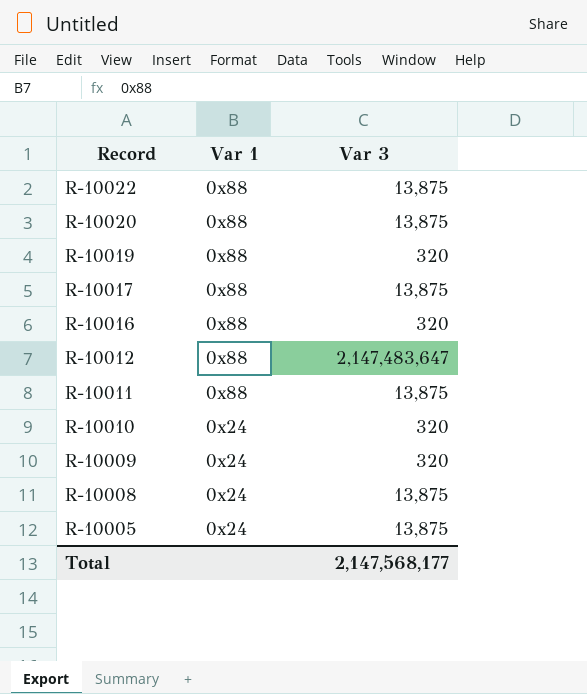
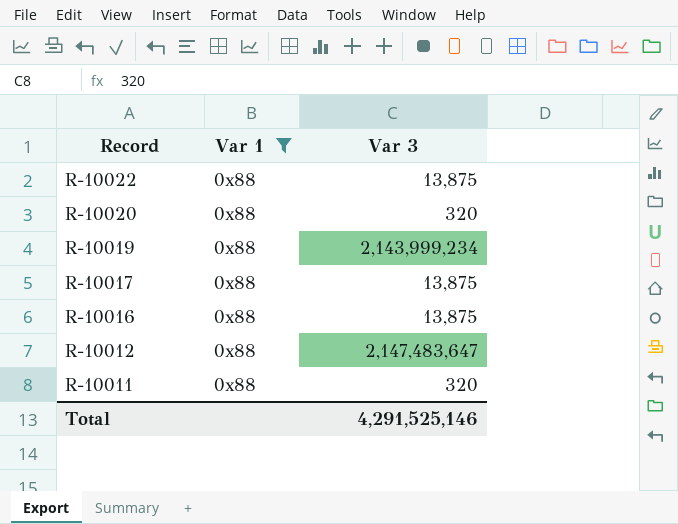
filter: none -> Var 1 = 0x88
R-10020 | Var 3: 13,875 -> 320
R-10019 | Var 3: 320 -> 2,143,999,234
R-10016 | Var 3: 320 -> 13,875
R-10011 | Var 3: 13,875 -> 320
Total | Var 3: 2,147,568,177 -> 4,291,525,146

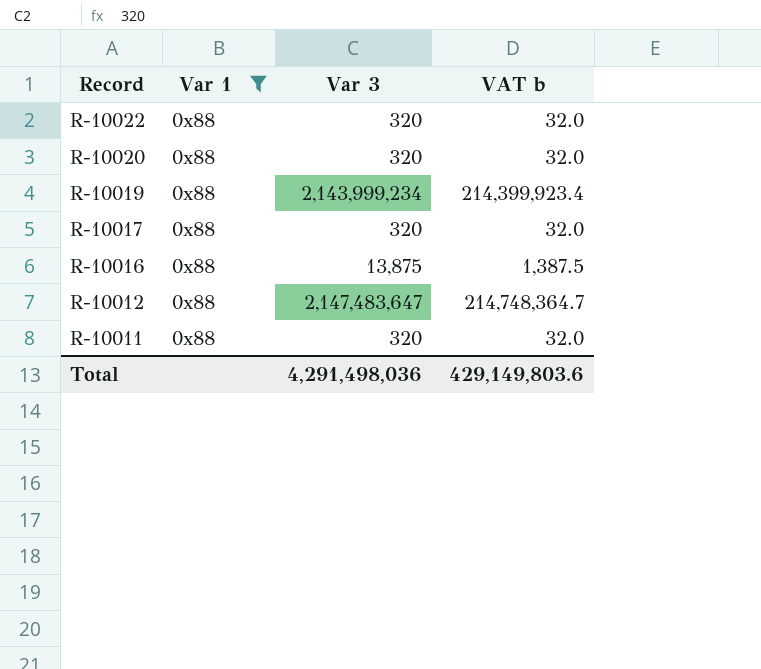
column VAT b | formula: none -> [Var 3] * 0.1
R-10022 | Var 3: 13,875 -> 320
R-10017 | Var 3: 13,875 -> 320
Total | Var 3: 4,291,525,146 -> 4,291,498,036

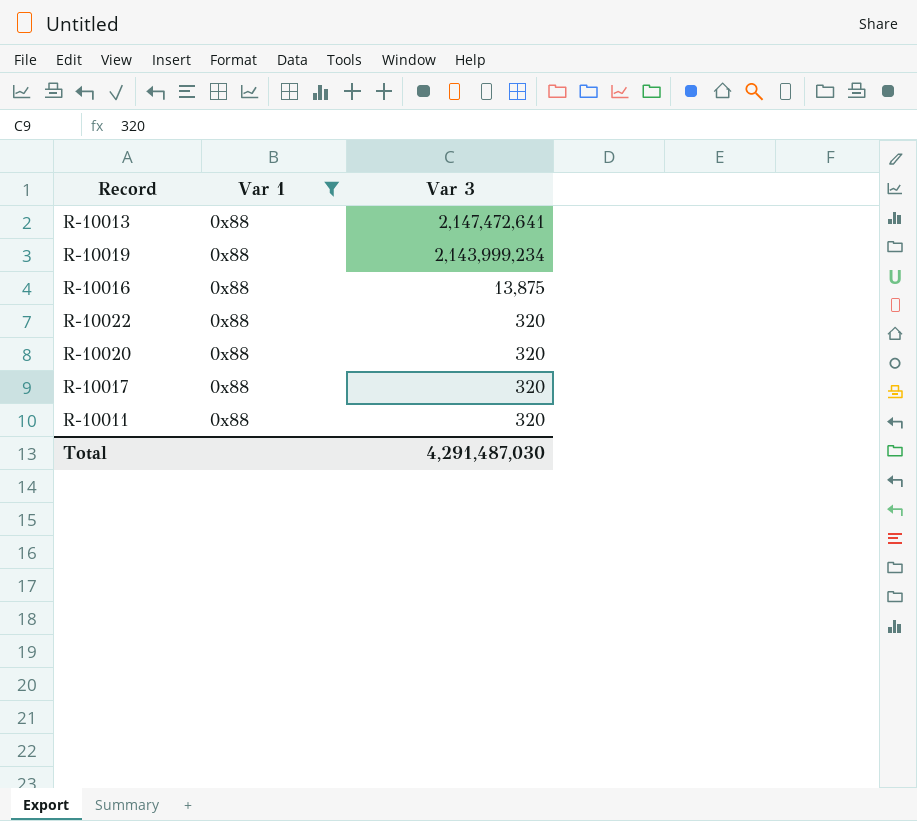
row order: Record descending -> Var 3 descending
column VAT b | formula: [Var 3] * 0.1 -> none
row R-10012: 0x88 | 2,147,483,647 | 214,748,364.7 -> none
row R-10013: none -> 0x88 | 2,147,472,641
Total | Var 3: 4,291,498,036 -> 4,291,487,030

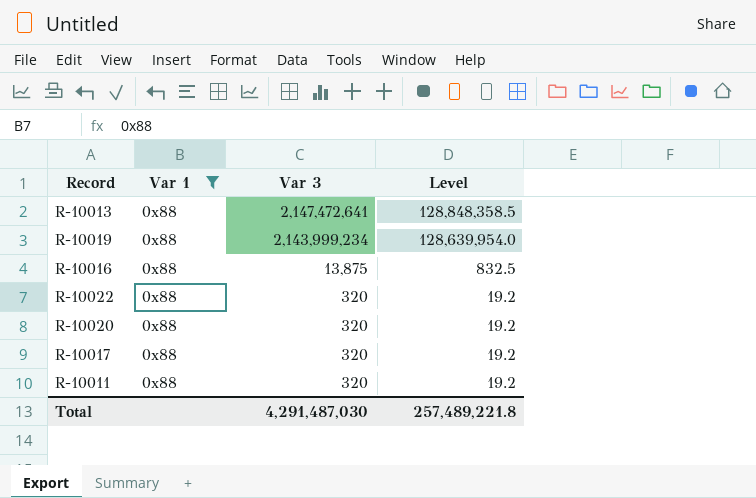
column Level | formula: none -> [Var 3] * 0.06

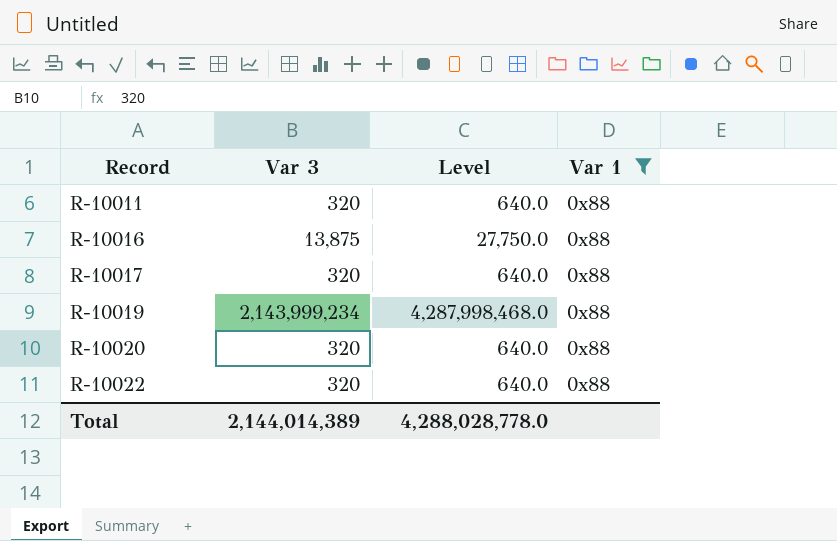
row order: Var 3 descending -> Record ascending
column Level | formula: [Var 3] * 0.06 -> [Var 3] * 2
column Var 1 | position: 2 -> 4
row R-10013: 0x88 | 2,147,472,641 | 128,848,358.5 -> none
Total | Var 3: 4,291,487,030 -> 2,144,014,389
Total | Level: 257,489,221.8 -> 4,288,028,778.0

